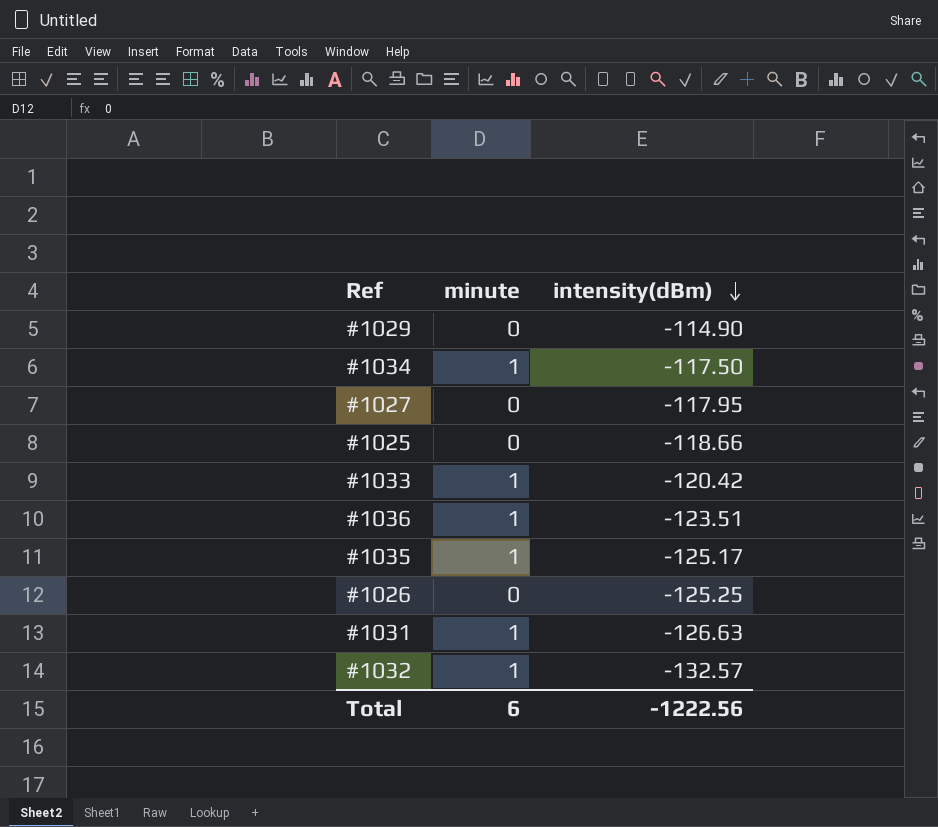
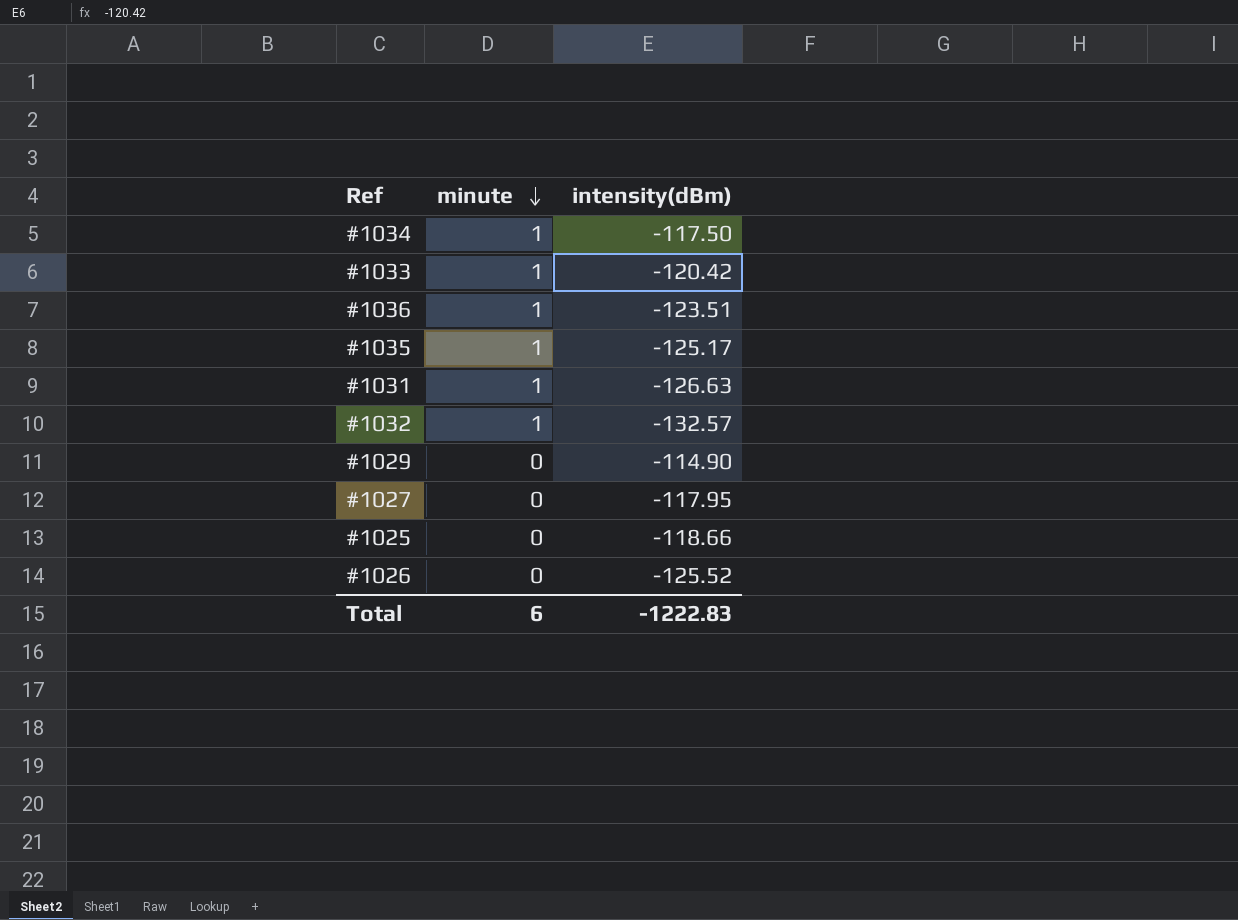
row order: intensity(dBm) descending -> minute descending
#1026 | intensity(dBm): -125.25 -> -125.52
Total | intensity(dBm): -1222.56 -> -1222.83

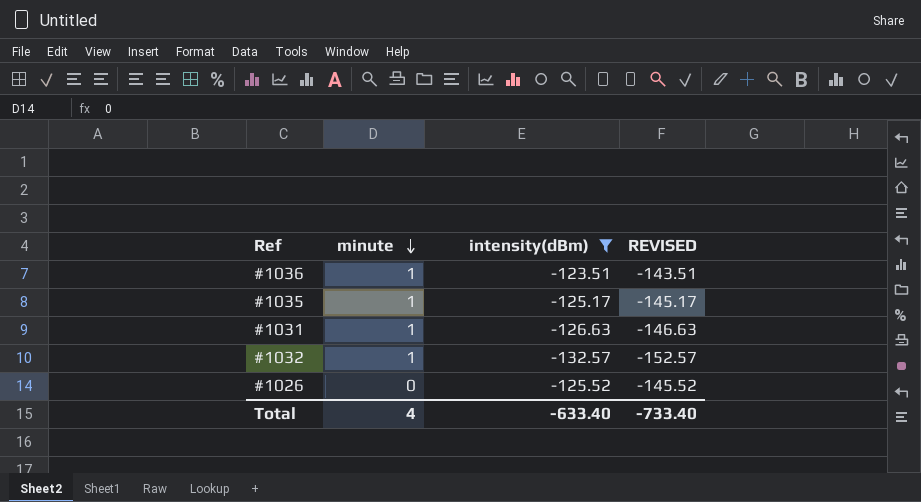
filter: none -> intensity(dBm) <= -123.51
column REVISED | formula: none -> [intensity(dBm)] - 20
Total | minute: 6 -> 4
Total | intensity(dBm): -1222.83 -> -633.40

